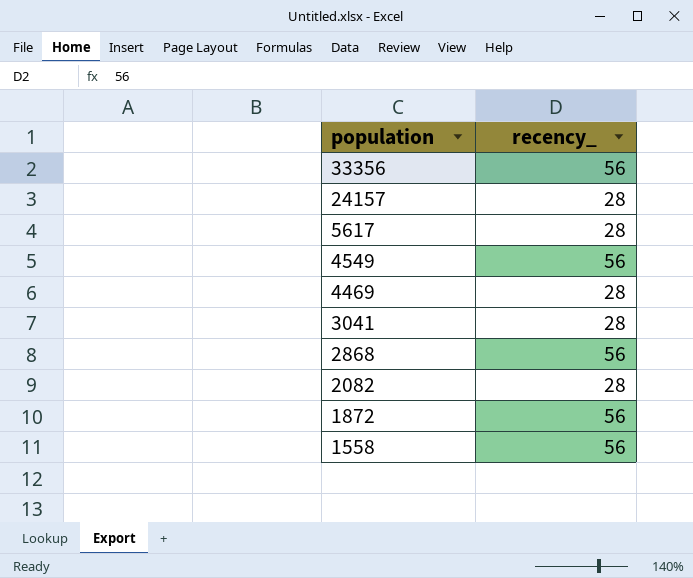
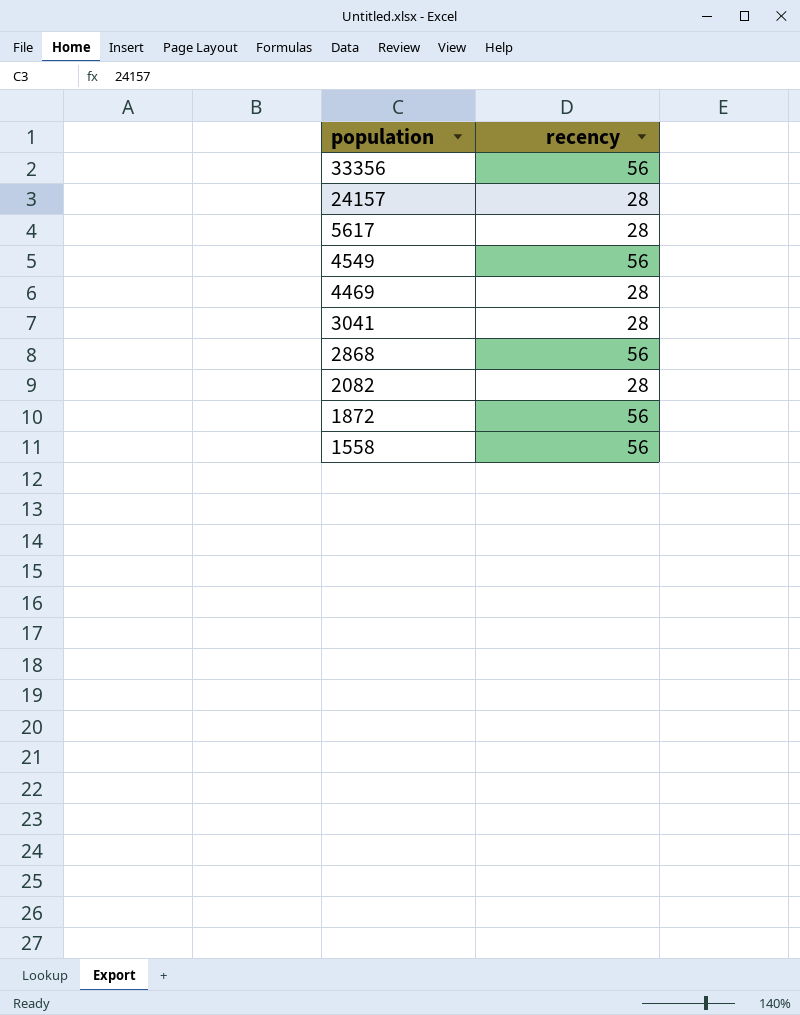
column name: recency_ -> recency

